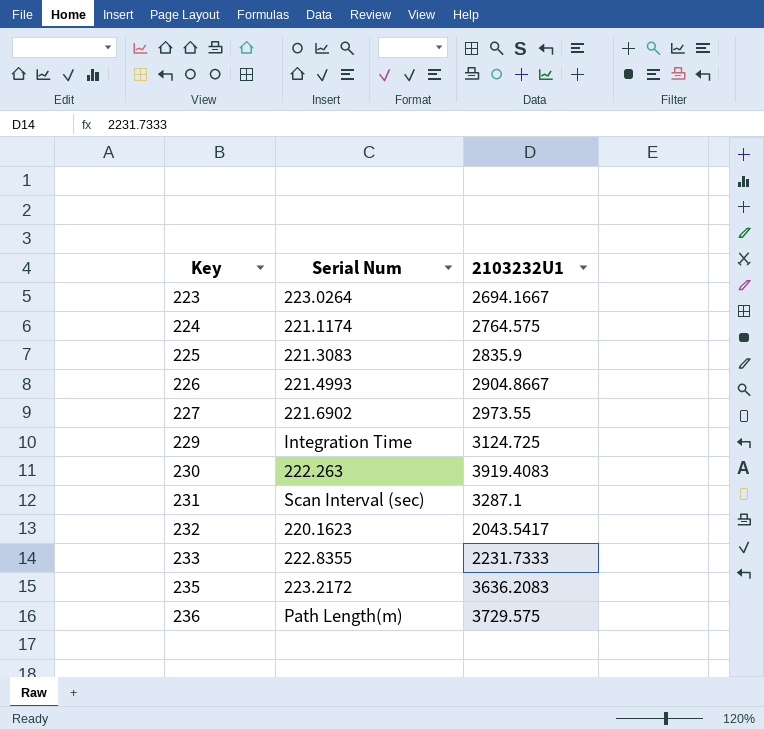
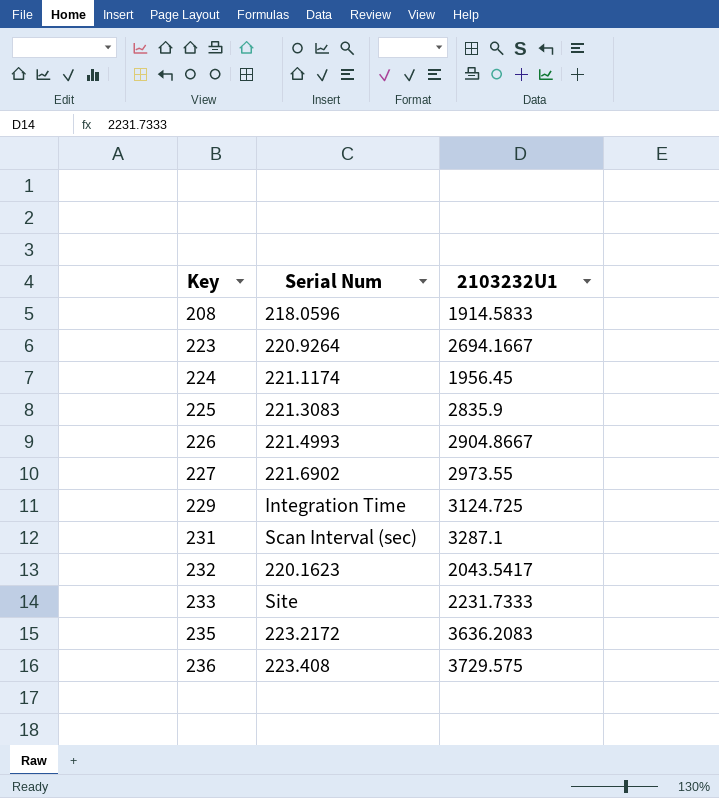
row 230: 222.263 | 3919.4083 -> none
row 208: none -> 218.0596 | 1914.5833
223 | Serial Num: 223.0264 -> 220.9264
224 | 2103232U1: 2764.575 -> 1956.45
233 | Serial Num: 222.8355 -> Site
236 | Serial Num: Path Length(m) -> 223.408

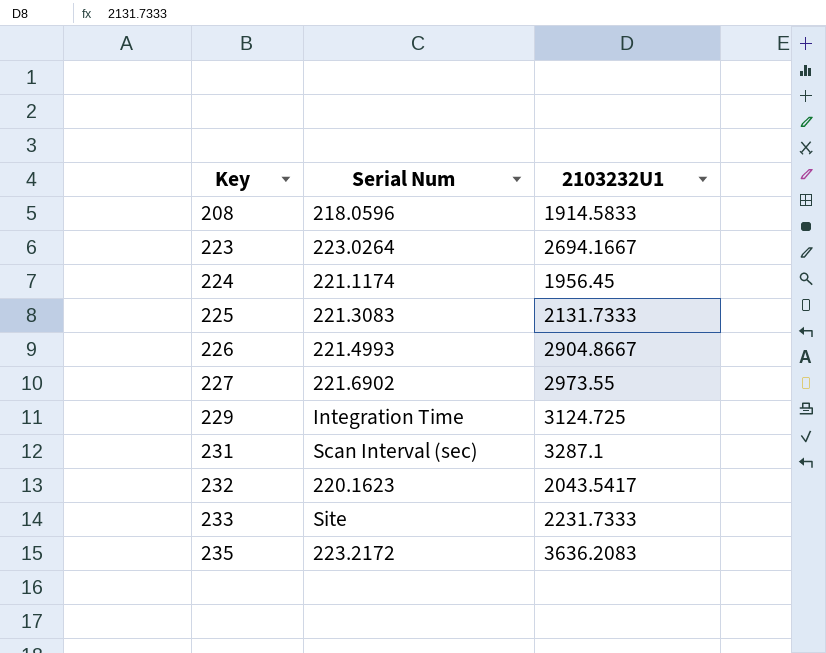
row 236: 223.408 | 3729.575 -> none
223 | Serial Num: 220.9264 -> 223.0264
225 | 2103232U1: 2835.9 -> 2131.7333

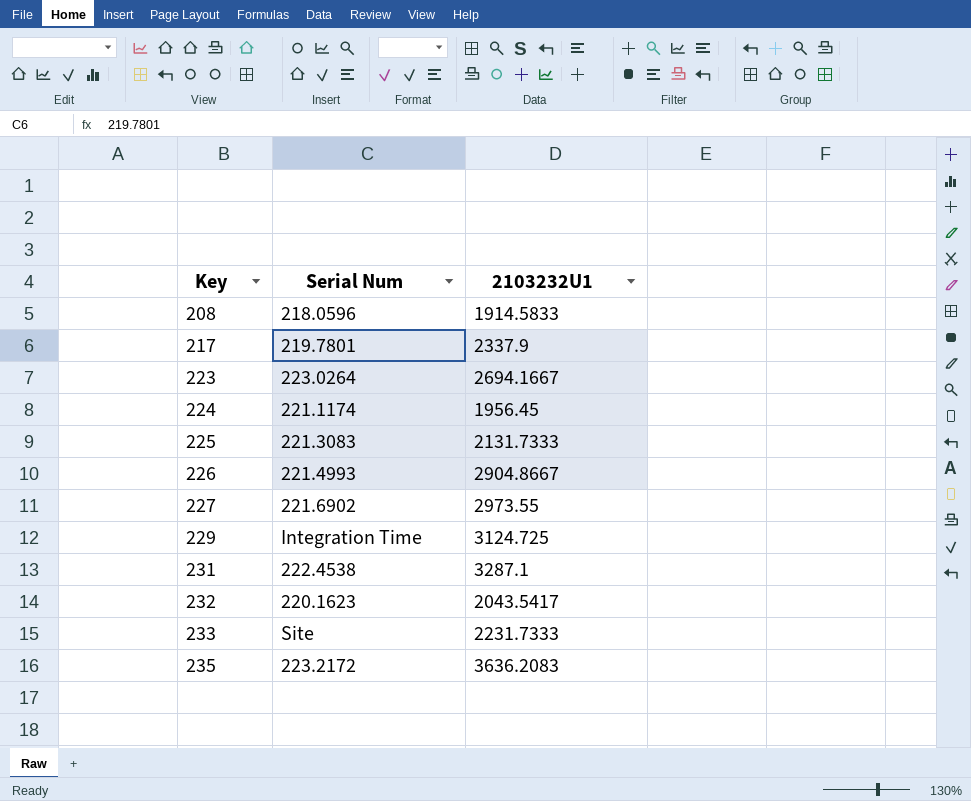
row 217: none -> 219.7801 | 2337.9
231 | Serial Num: Scan Interval (sec) -> 222.4538

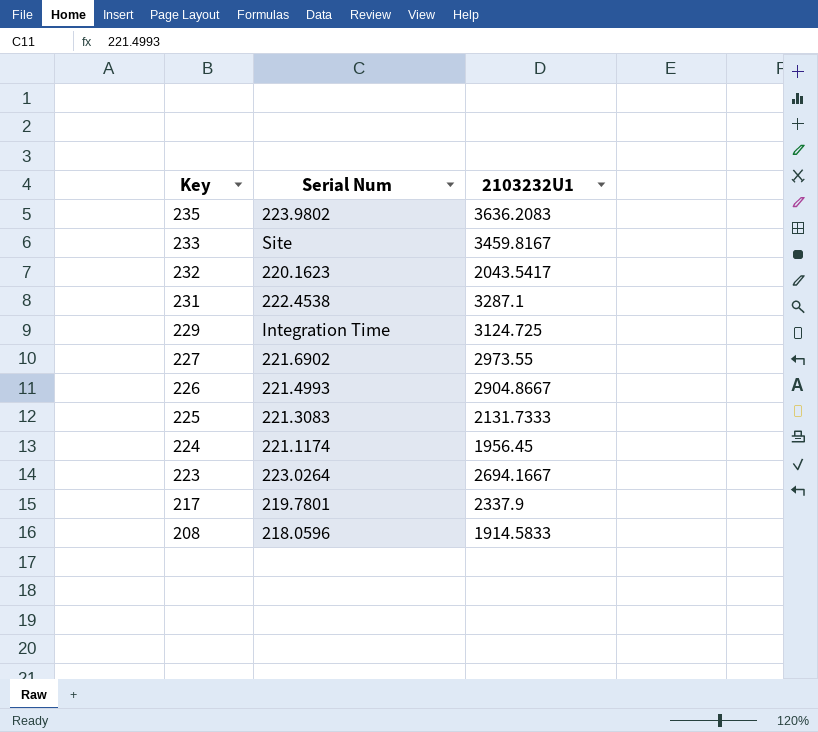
row order: Key ascending -> Key descending
235 | Serial Num: 223.2172 -> 223.9802
233 | 2103232U1: 2231.7333 -> 3459.8167

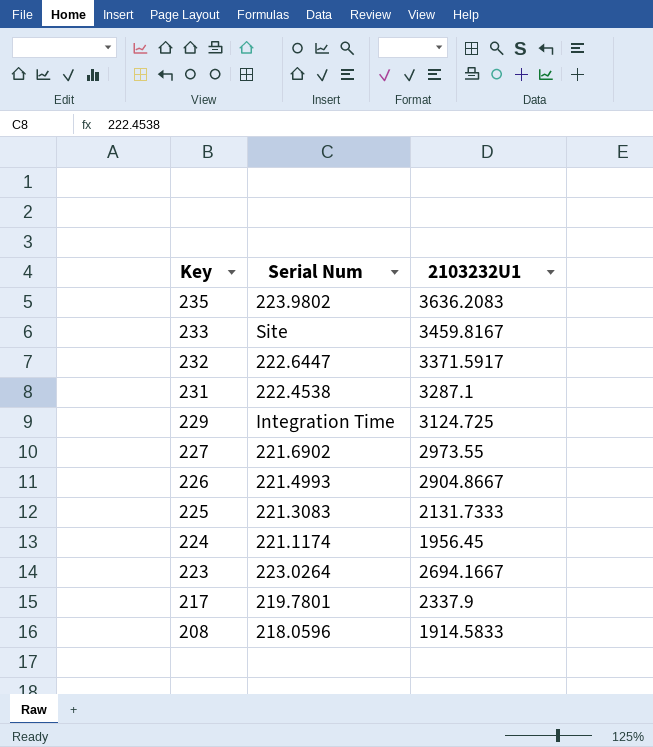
232 | Serial Num: 220.1623 -> 222.6447
232 | 2103232U1: 2043.5417 -> 3371.5917

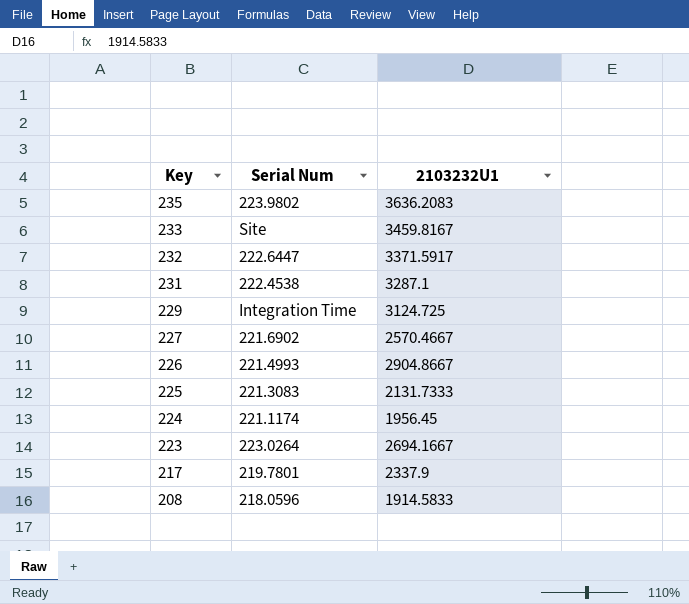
227 | 2103232U1: 2973.55 -> 2570.4667

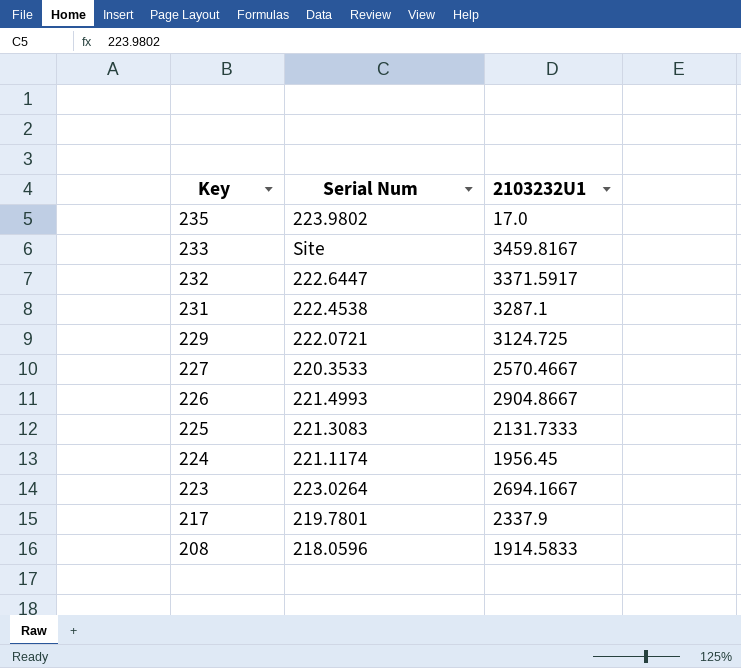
235 | 2103232U1: 3636.2083 -> 17.0
229 | Serial Num: Integration Time -> 222.0721
227 | Serial Num: 221.6902 -> 220.3533

